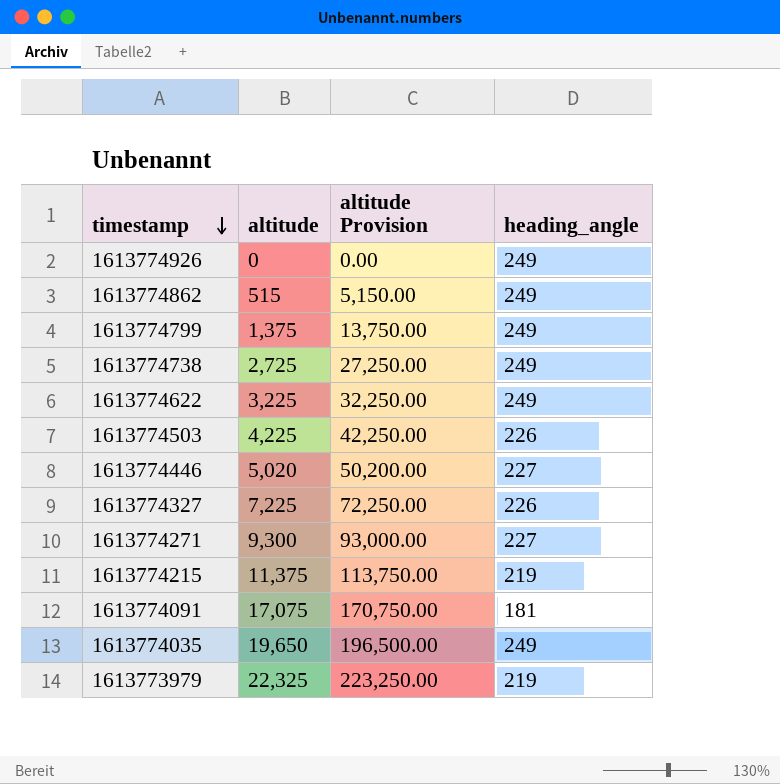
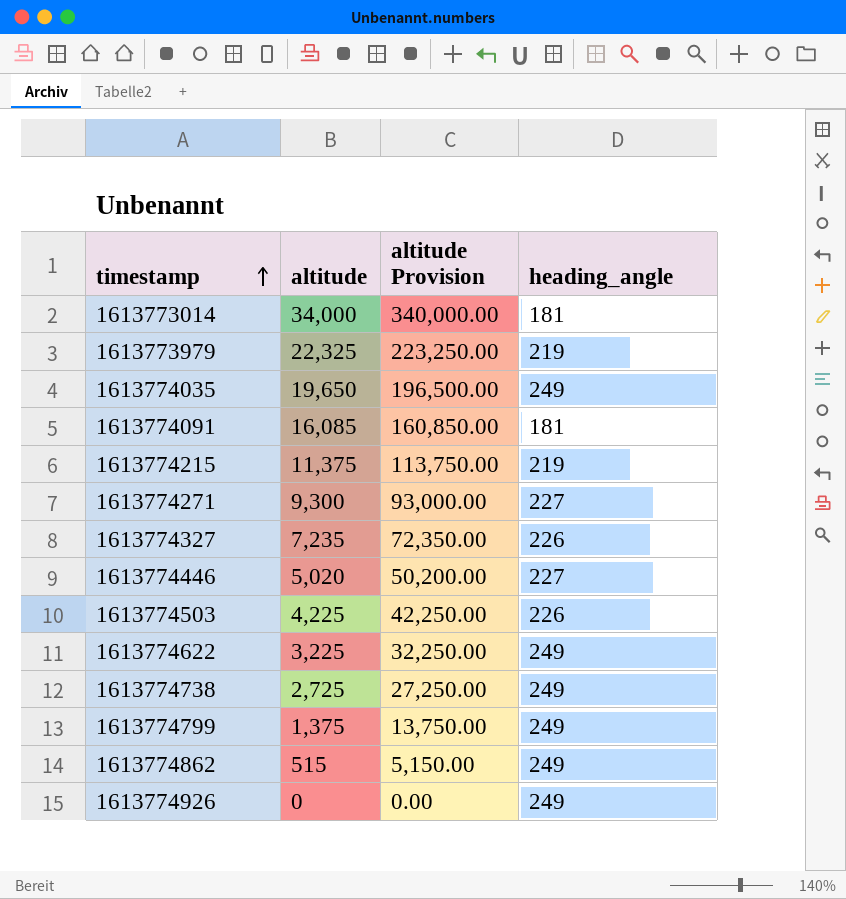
row order: timestamp descending -> timestamp ascending
row 1613773014: none -> 34,000 | 340,000.00 | 181
1613774091 | altitude: 17,075 -> 16,085
1613774091 | altitude Provision: 170,750.00 -> 160,850.00
1613774327 | altitude: 7,225 -> 7,235
1613774327 | altitude Provision: 72,250.00 -> 72,350.00

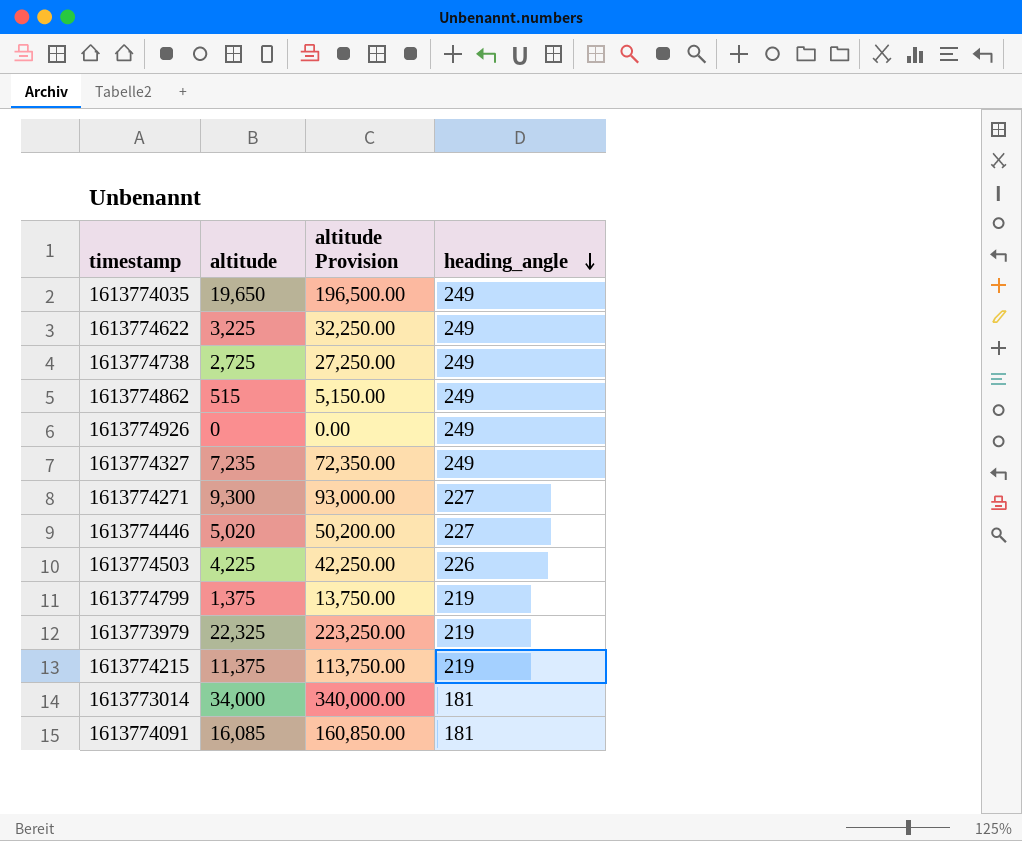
row order: timestamp ascending -> heading_angle descending
1613774327 | heading_angle: 226 -> 249
1613774799 | heading_angle: 249 -> 219

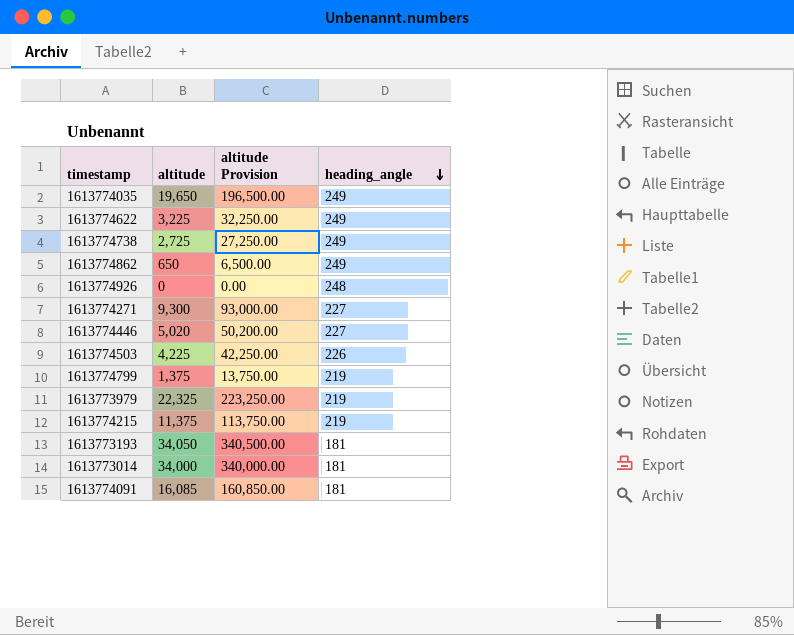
row 1613774327: 7,235 | 72,350.00 | 249 -> none
1613774862 | altitude: 515 -> 650
1613774862 | altitude Provision: 5,150.00 -> 6,500.00
1613774926 | heading_angle: 249 -> 248
row 1613773193: none -> 34,050 | 340,500.00 | 181

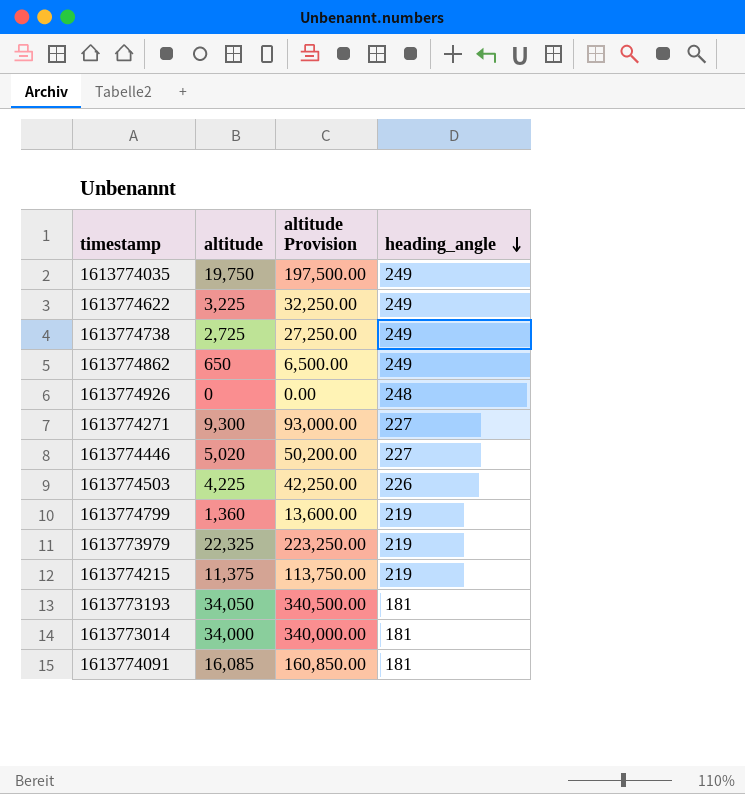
1613774035 | altitude: 19,650 -> 19,750
1613774035 | altitude Provision: 196,500.00 -> 197,500.00
1613774799 | altitude: 1,375 -> 1,360
1613774799 | altitude Provision: 13,750.00 -> 13,600.00

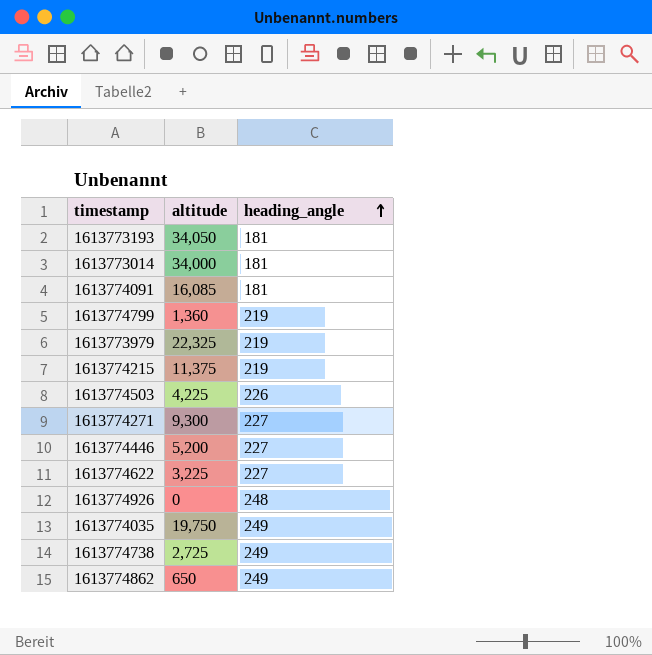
row order: heading_angle descending -> heading_angle ascending
column altitude Provision | formula: [altitude] * 10 -> none
1613774446 | altitude: 5,020 -> 5,200
1613774622 | heading_angle: 249 -> 227

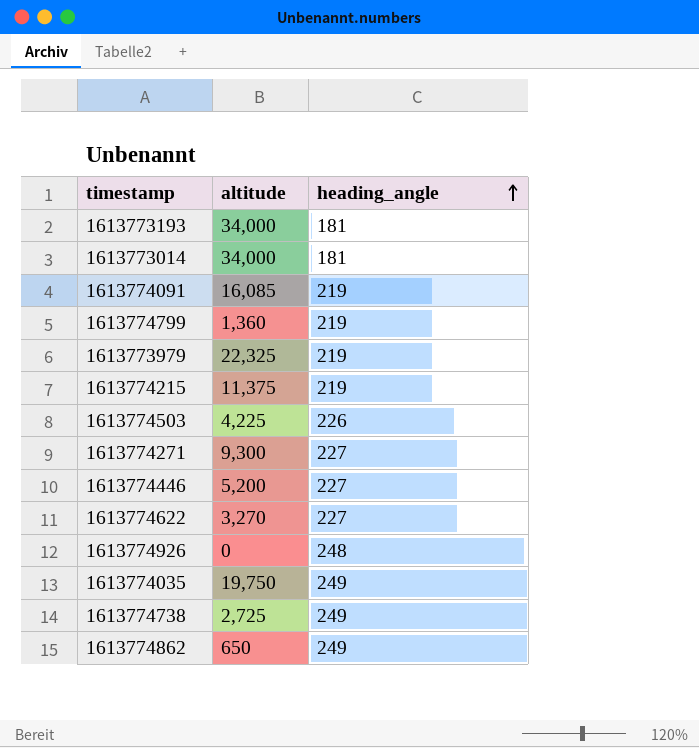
1613773193 | altitude: 34,050 -> 34,000
1613774091 | heading_angle: 181 -> 219
1613774622 | altitude: 3,225 -> 3,270

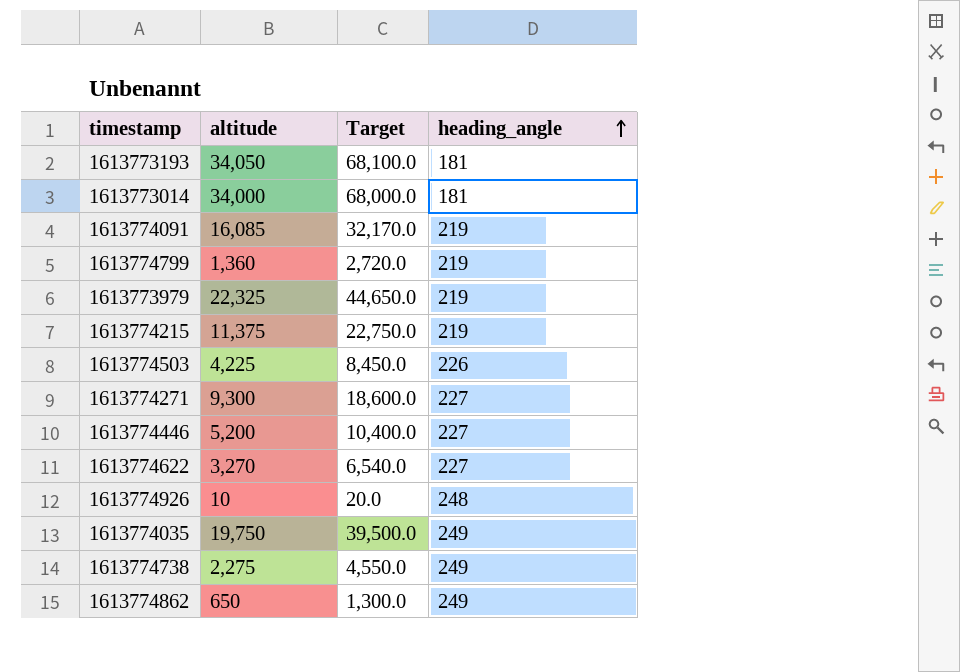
column Target | formula: none -> [altitude] * 2
1613773193 | altitude: 34,000 -> 34,050
1613774926 | altitude: 0 -> 10
1613774738 | altitude: 2,725 -> 2,275

